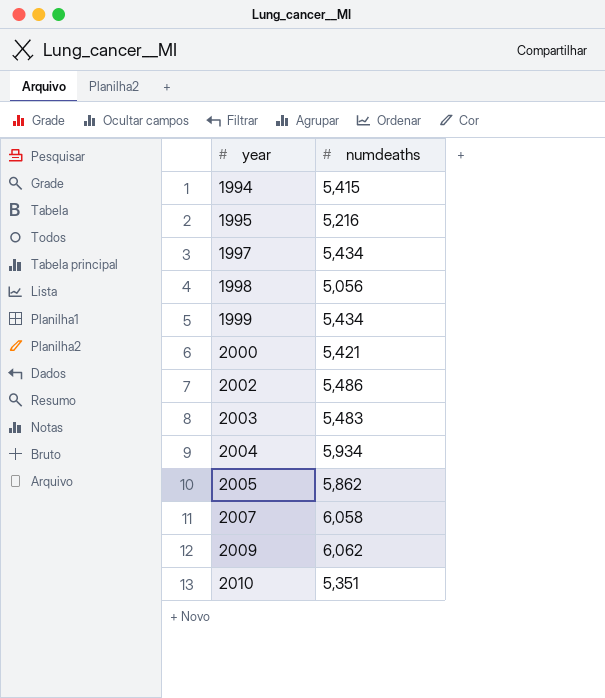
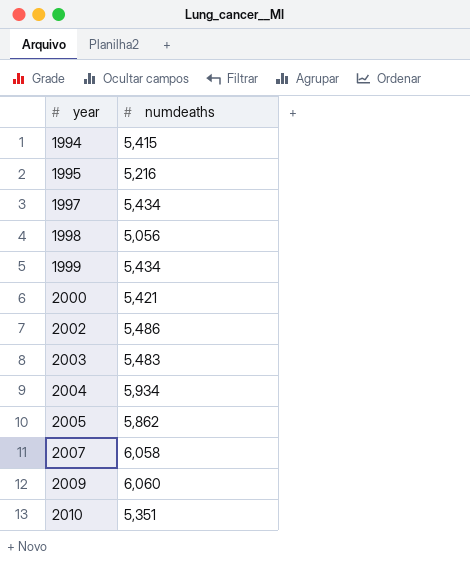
2009 | numdeaths: 6,062 -> 6,060

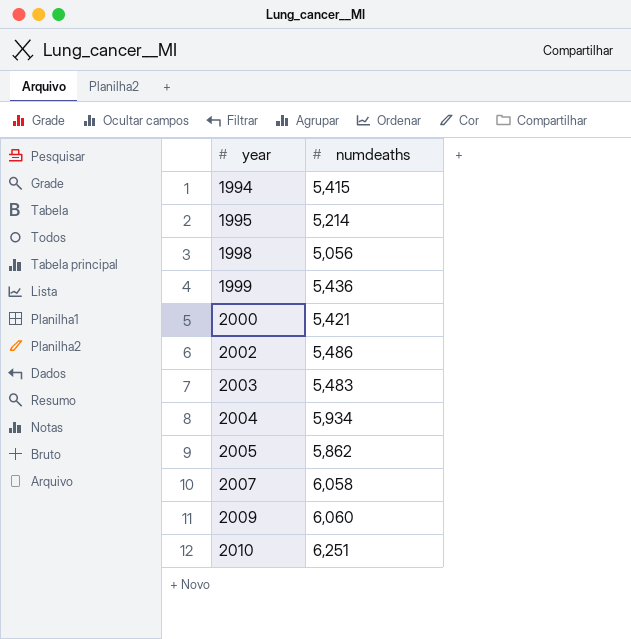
row 1997: 5,434 -> none
1995 | numdeaths: 5,216 -> 5,214
1999 | numdeaths: 5,434 -> 5,436
2010 | numdeaths: 5,351 -> 6,251

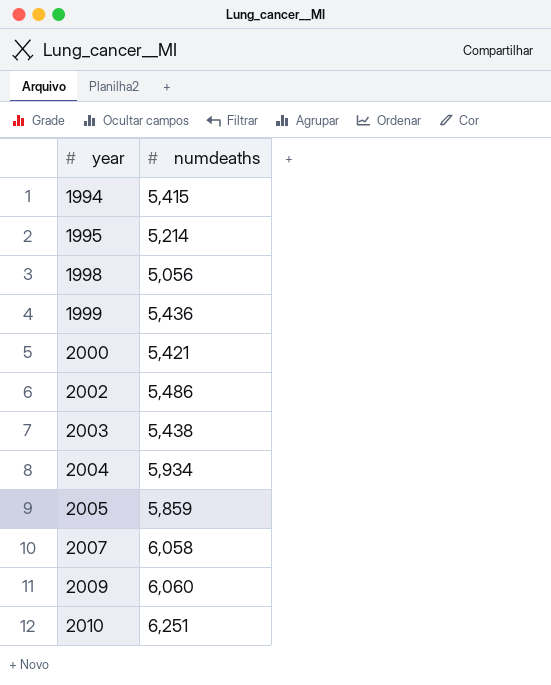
2003 | numdeaths: 5,483 -> 5,438
2005 | numdeaths: 5,862 -> 5,859

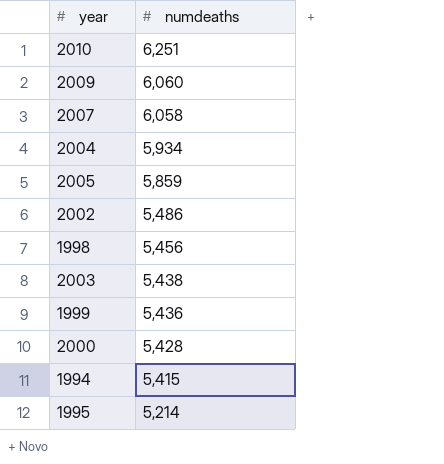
row order: year ascending -> numdeaths descending
1998 | numdeaths: 5,056 -> 5,456
2000 | numdeaths: 5,421 -> 5,428

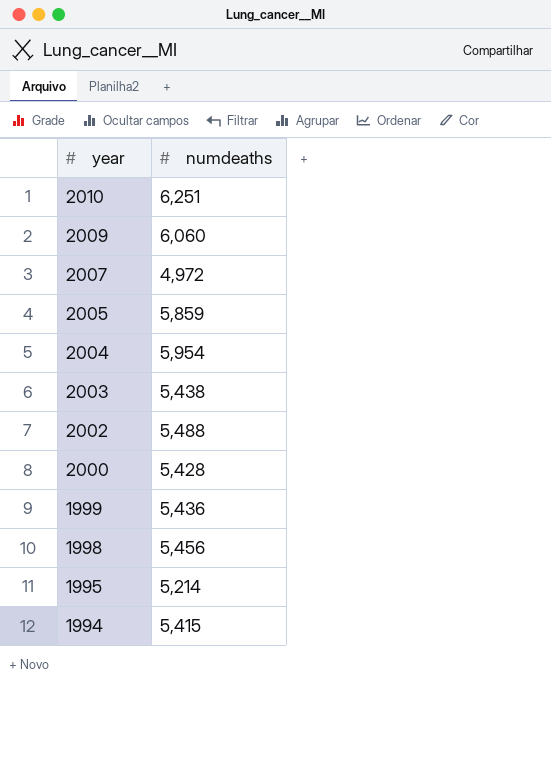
row order: numdeaths descending -> year descending
2007 | numdeaths: 6,058 -> 4,972
2004 | numdeaths: 5,934 -> 5,954
2002 | numdeaths: 5,486 -> 5,488

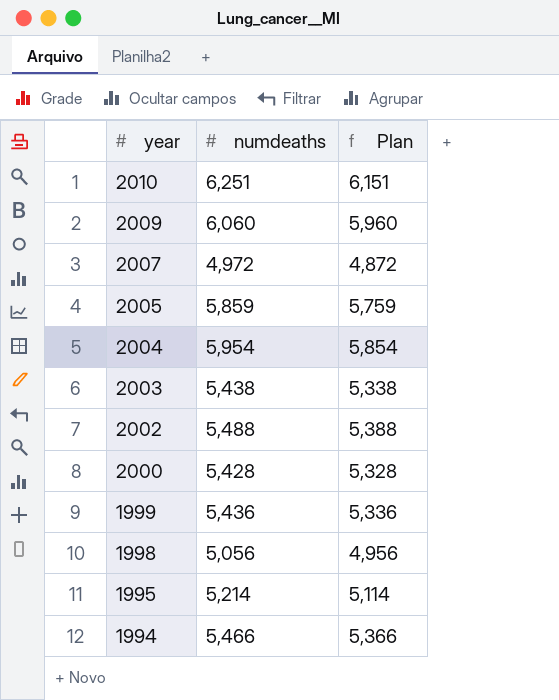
column Plan | formula: none -> [numdeaths] - 100
1998 | numdeaths: 5,456 -> 5,056
1994 | numdeaths: 5,415 -> 5,466

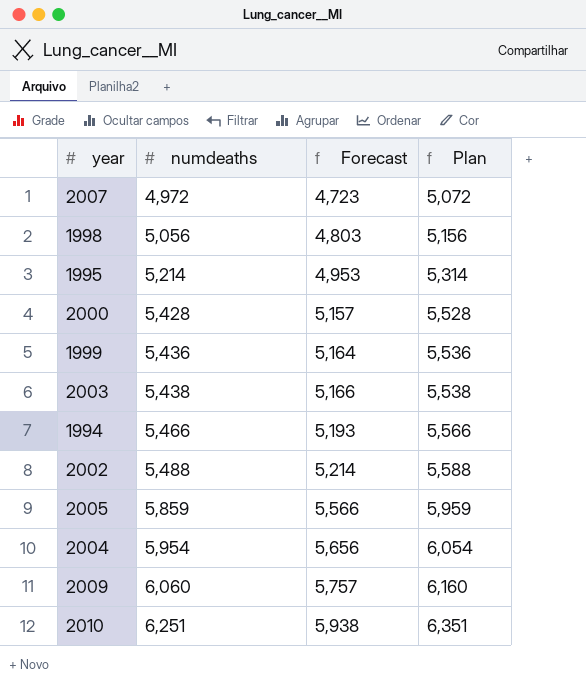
row order: year descending -> numdeaths ascending
column Forecast | formula: none -> [numdeaths] * 0.95
column Plan | formula: [numdeaths] - 100 -> [numdeaths] + 100

